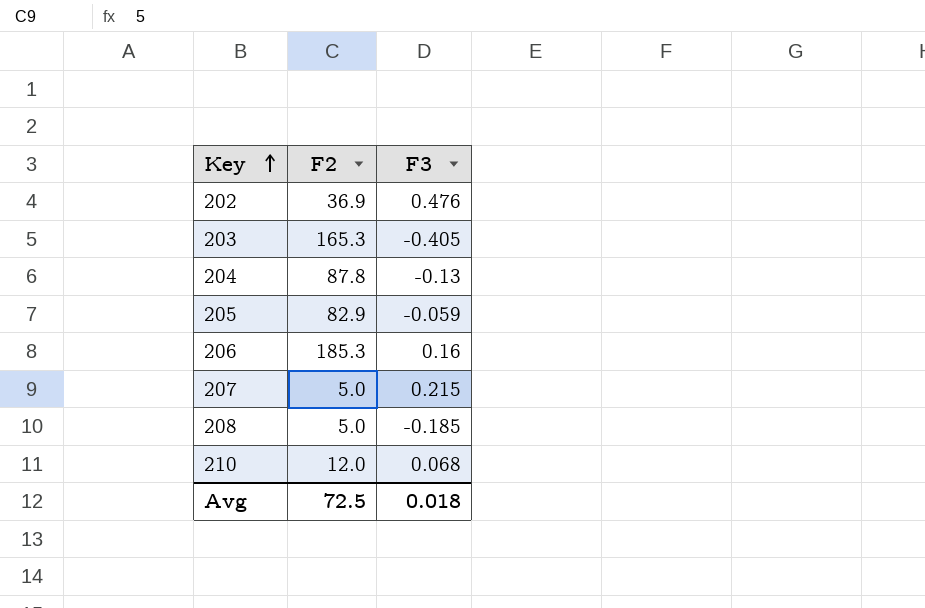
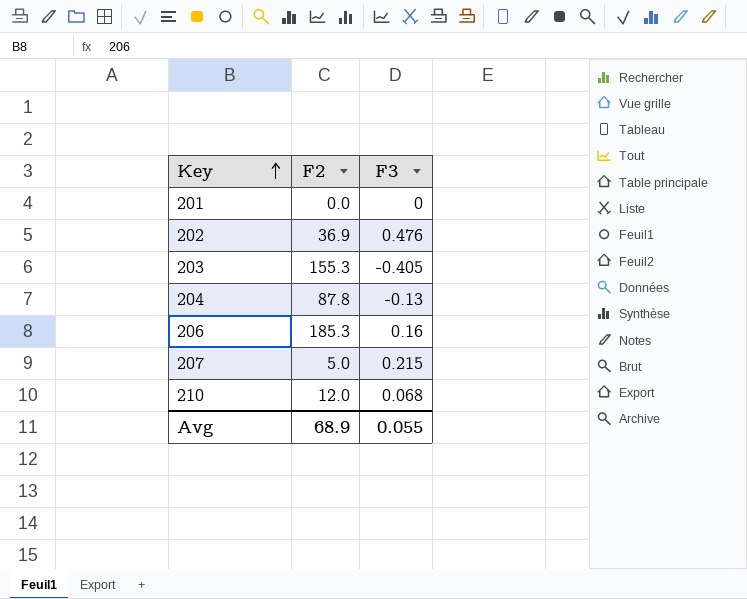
row 205: 82.9 | -0.059 -> none
row 208: 5.0 | -0.185 -> none
row 201: none -> 0.0 | 0
203 | F2: 165.3 -> 155.3
Avg | F2: 72.5 -> 68.9
Avg | F3: 0.018 -> 0.055

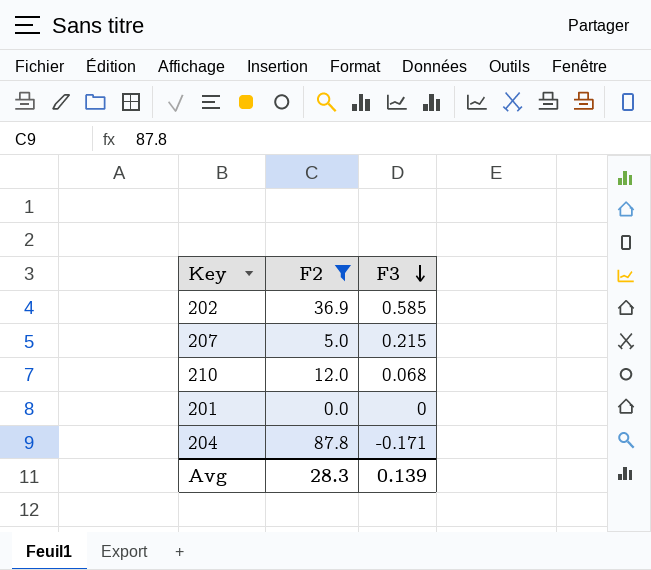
filter: none -> F2 <= 87.8
row order: Key ascending -> F3 descending
202 | F3: 0.476 -> 0.585
204 | F3: -0.13 -> -0.171
Avg | F2: 68.9 -> 28.3
Avg | F3: 0.055 -> 0.139

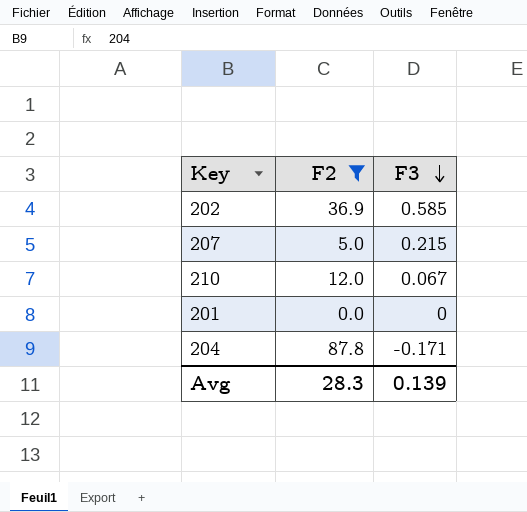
210 | F3: 0.068 -> 0.067

